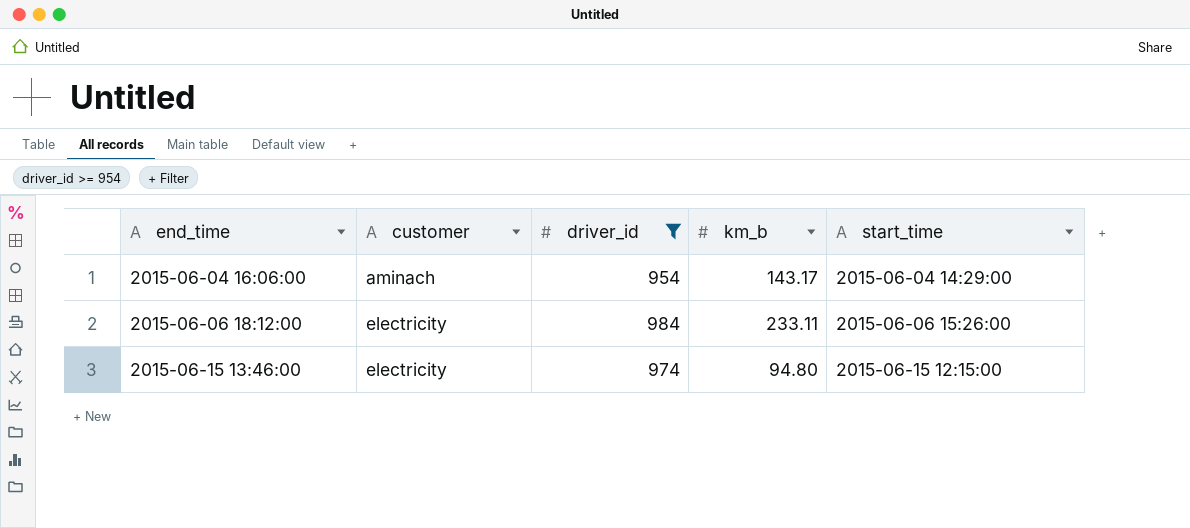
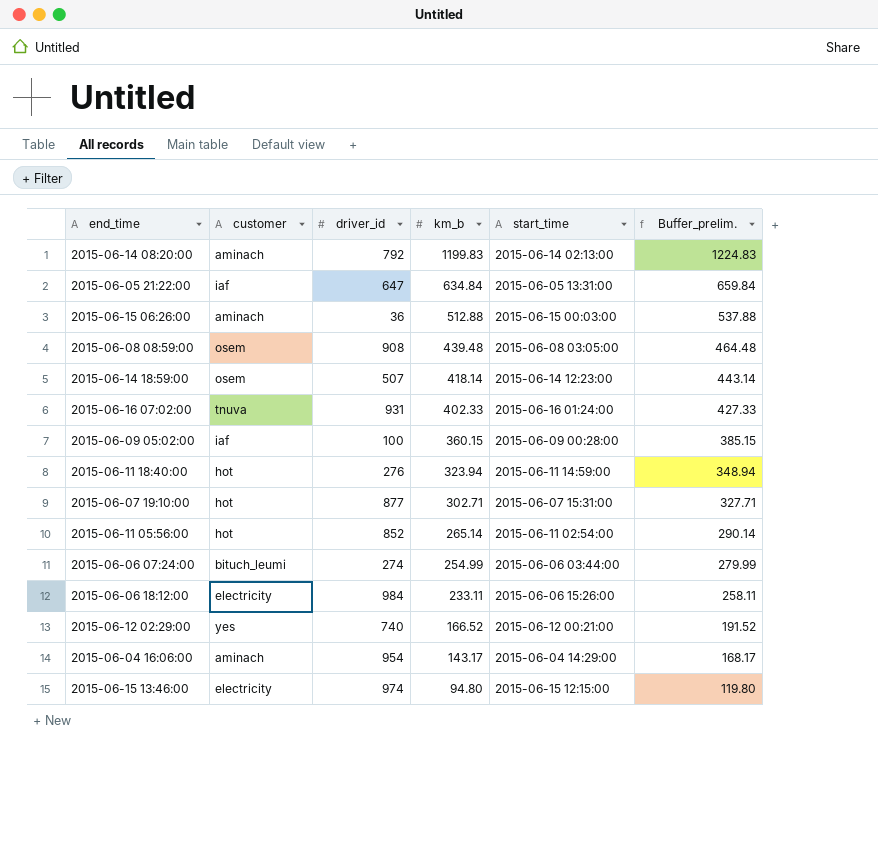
filter: driver_id >= 954 -> none
row order: end_time ascending -> km_b descending
column Buffer_prelim. | formula: none -> [km_b] + 25

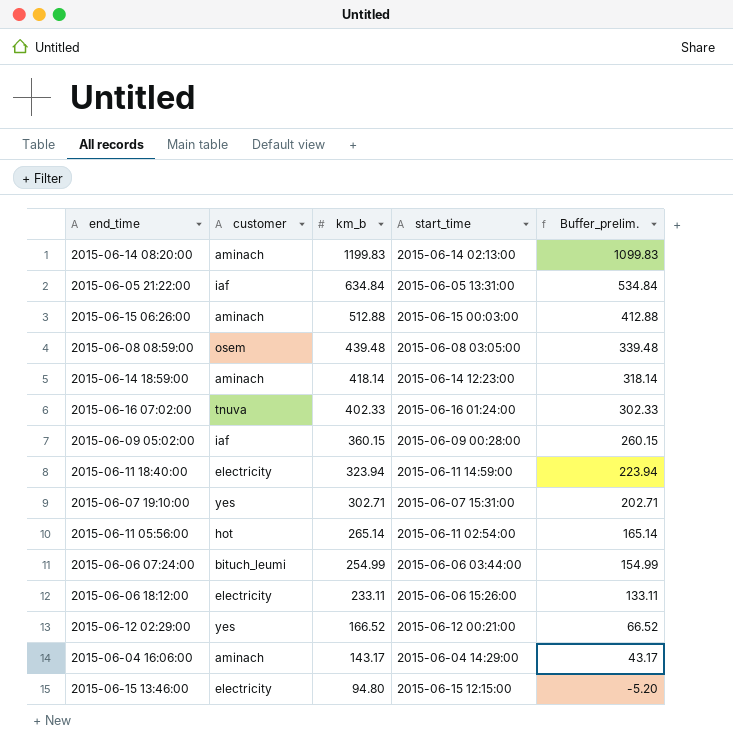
column driver_id | position: 3 -> none
column Buffer_prelim. | formula: [km_b] + 25 -> [km_b] - 100
2015-06-14 18:59:00 | customer: osem -> aminach
2015-06-11 18:40:00 | customer: hot -> electricity
2015-06-07 19:10:00 | customer: hot -> yes

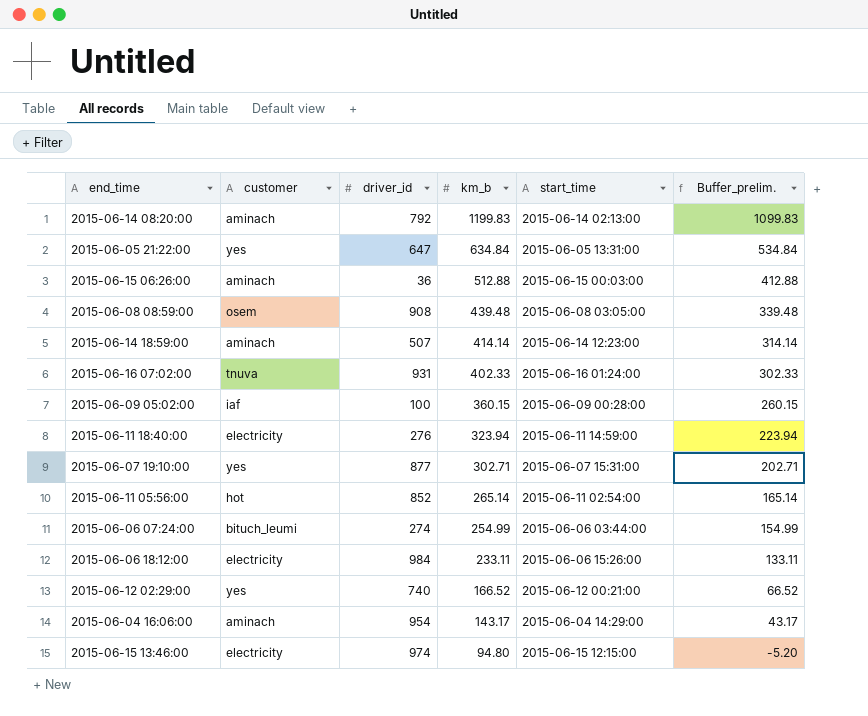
column driver_id | position: none -> 3
2015-06-05 21:22:00 | customer: iaf -> yes
2015-06-14 18:59:00 | km_b: 418.14 -> 414.14
2015-06-14 18:59:00 | Buffer_prelim.: 318.14 -> 314.14

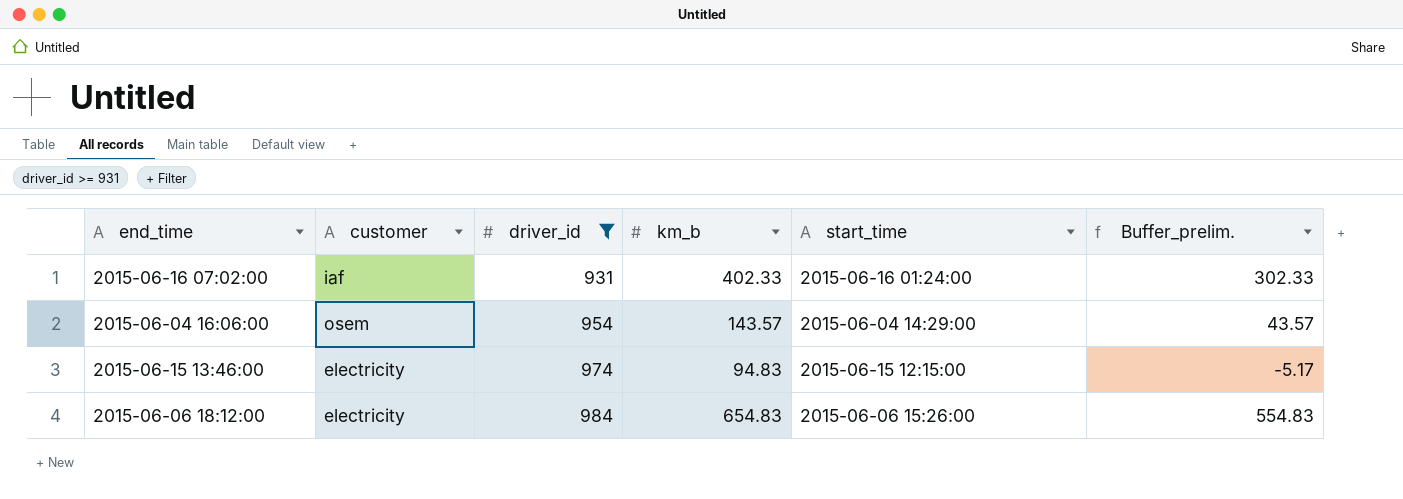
filter: none -> driver_id >= 931
row order: km_b descending -> driver_id ascending
2015-06-16 07:02:00 | customer: tnuva -> iaf
2015-06-04 16:06:00 | customer: aminach -> osem
2015-06-04 16:06:00 | km_b: 143.17 -> 143.57
2015-06-04 16:06:00 | Buffer_prelim.: 43.17 -> 43.57
2015-06-15 13:46:00 | km_b: 94.80 -> 94.83
2015-06-15 13:46:00 | Buffer_prelim.: -5.20 -> -5.17
2015-06-06 18:12:00 | km_b: 233.11 -> 654.83
2015-06-06 18:12:00 | Buffer_prelim.: 133.11 -> 554.83

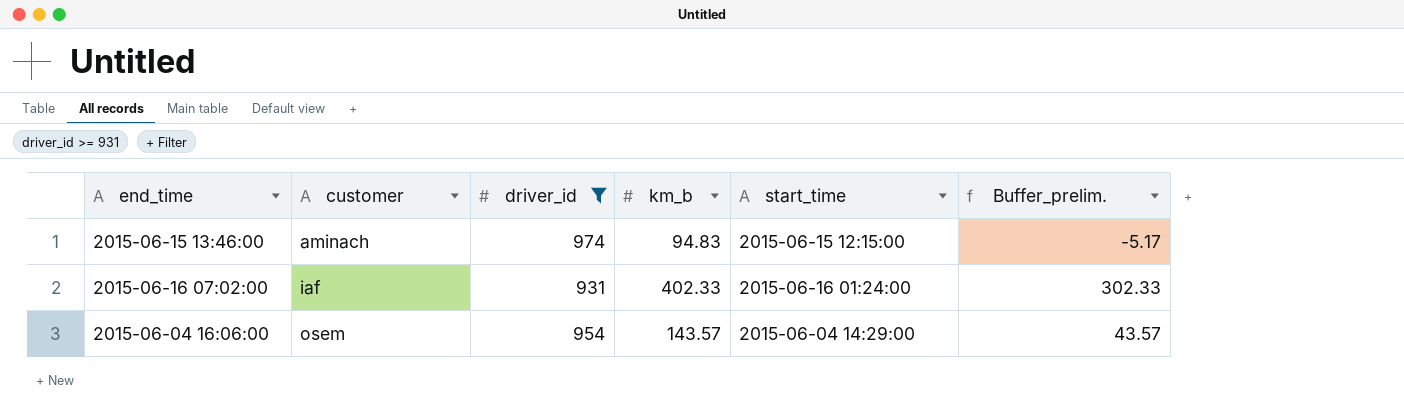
row order: driver_id ascending -> customer ascending
row 2015-06-06 18:12:00: electricity | 984 | 654.83 | 2015-06-06 15:26:00 | 554.83 -> none
2015-06-15 13:46:00 | customer: electricity -> aminach

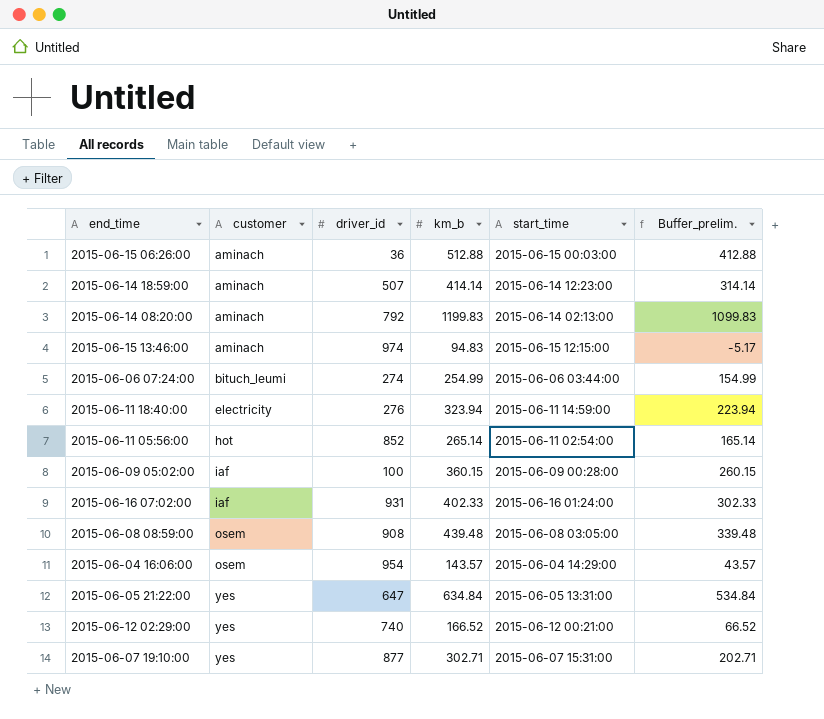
filter: driver_id >= 931 -> none

